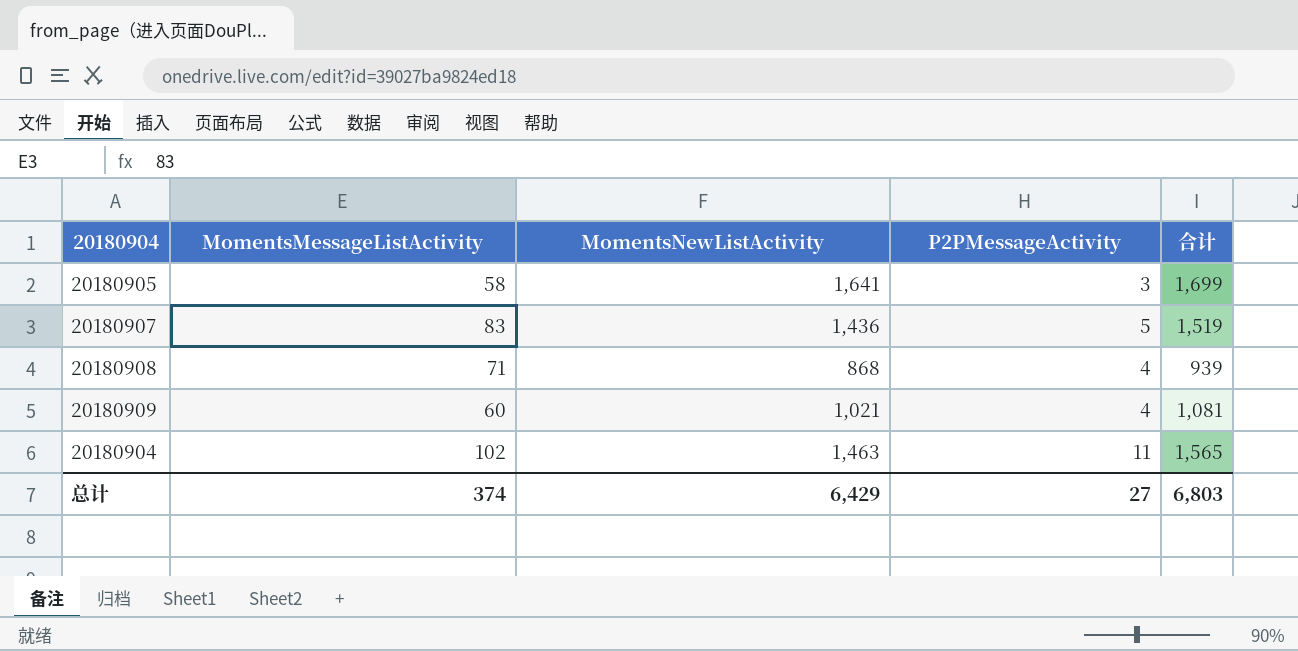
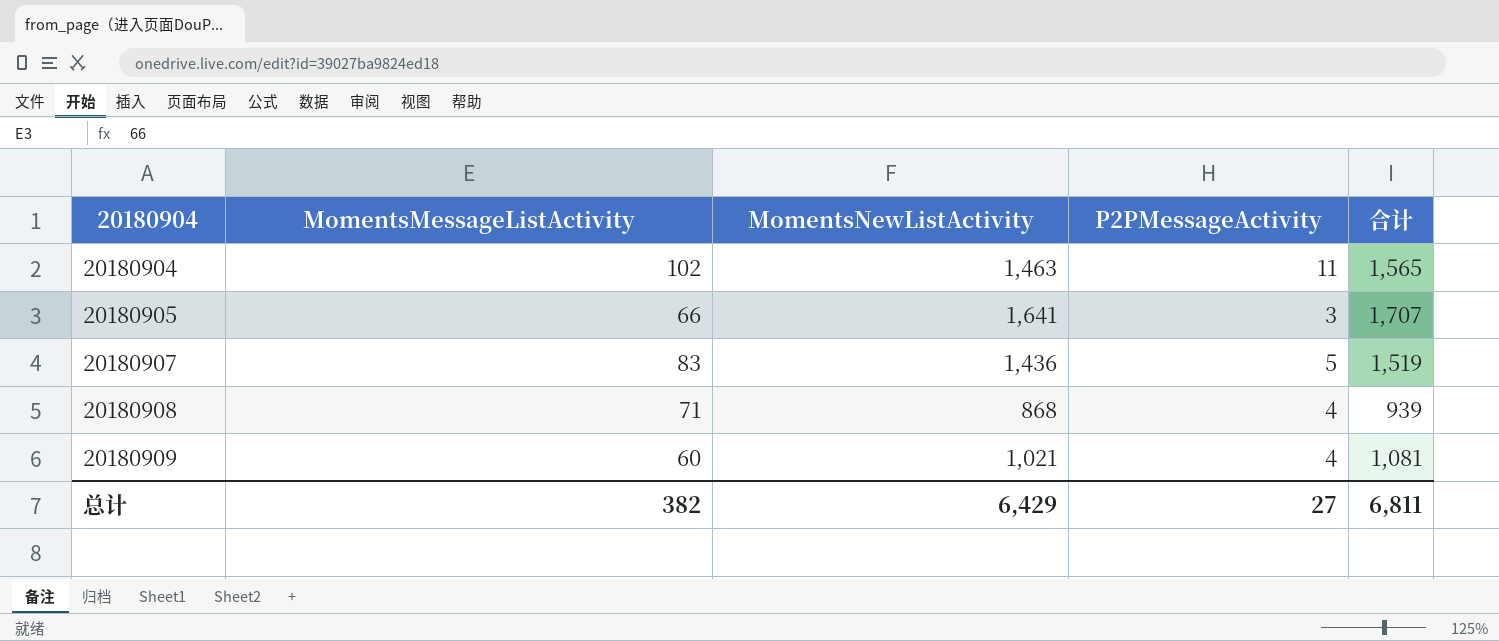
row order: none -> 20180904 ascending
20180905 | MomentsMessageListActivity: 58 -> 66
20180905 | 合计: 1,699 -> 1,707
总计 | MomentsMessageListActivity: 374 -> 382
总计 | 合计: 6,803 -> 6,811

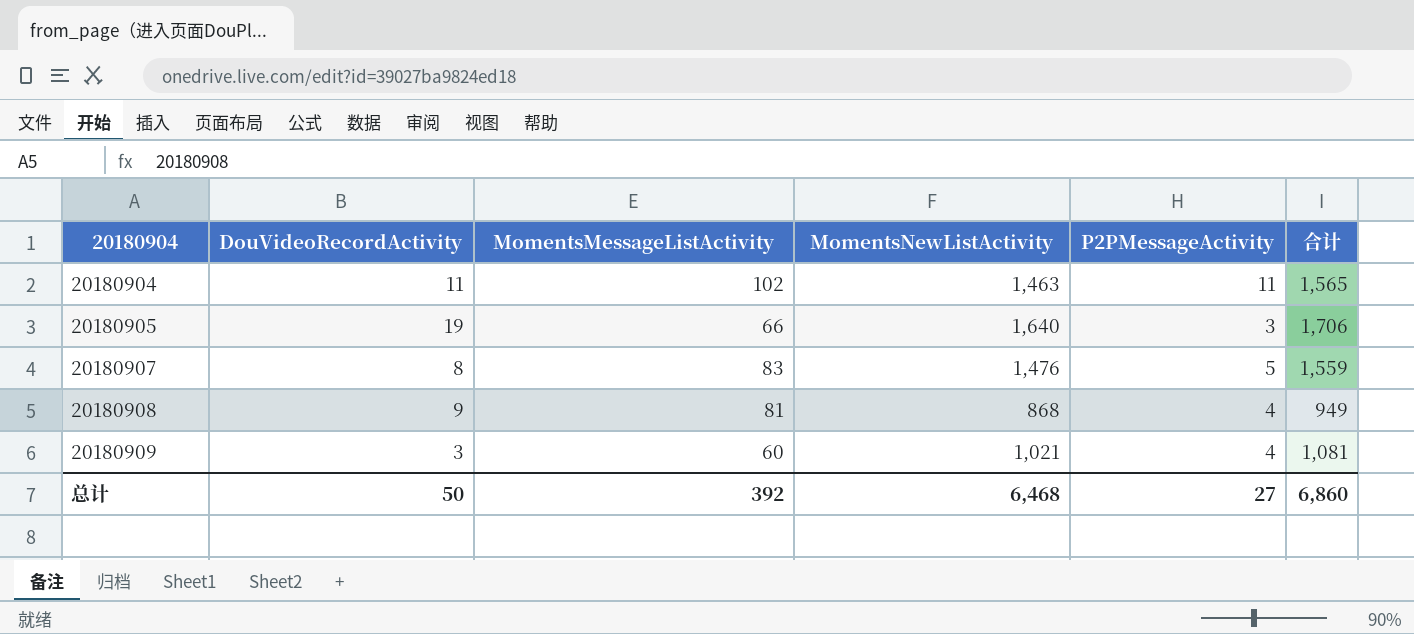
column DouVideoRecordActivity | position: none -> 2
20180905 | MomentsNewListActivity: 1,641 -> 1,640
20180905 | 合计: 1,707 -> 1,706
20180907 | MomentsNewListActivity: 1,436 -> 1,476
20180907 | 合计: 1,519 -> 1,559
20180908 | MomentsMessageListActivity: 71 -> 81
20180908 | 合计: 939 -> 949
总计 | MomentsMessageListActivity: 382 -> 392
总计 | MomentsNewListActivity: 6,429 -> 6,468
总计 | 合计: 6,811 -> 6,860

